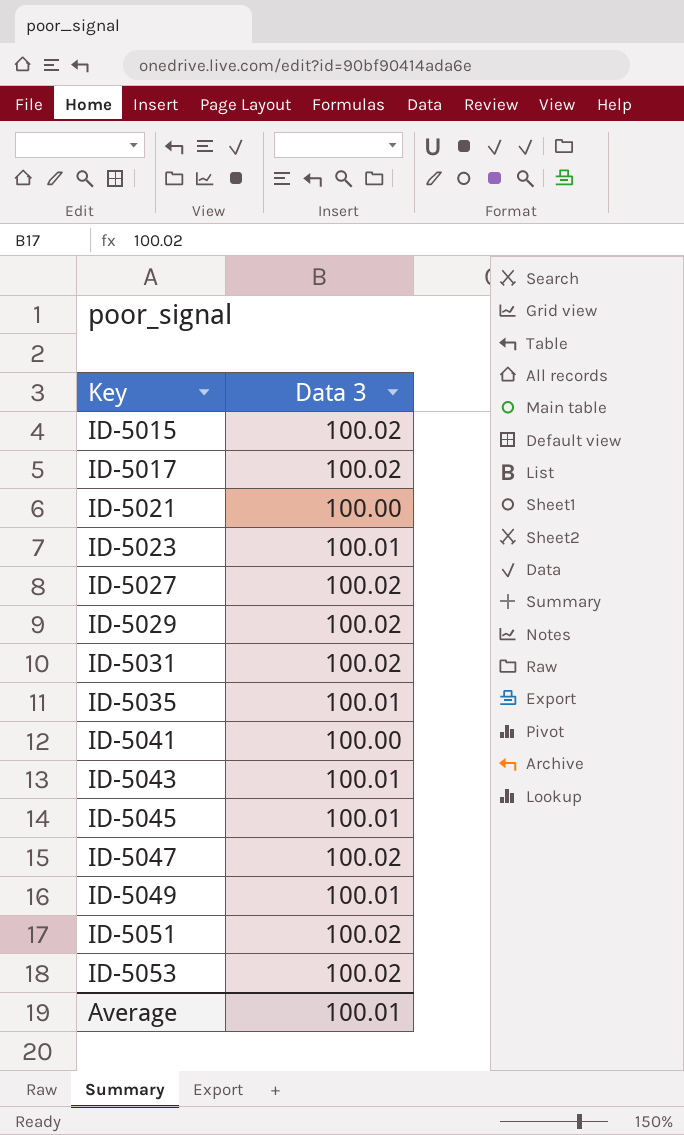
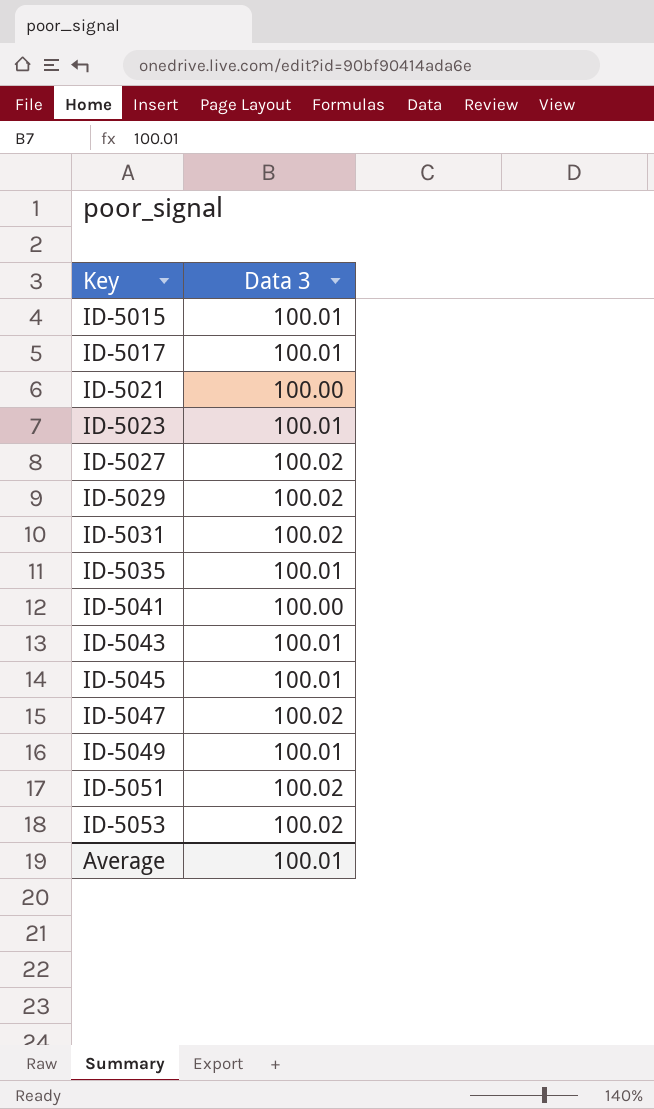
ID-5015 | Data 3: 100.02 -> 100.01
ID-5017 | Data 3: 100.02 -> 100.01

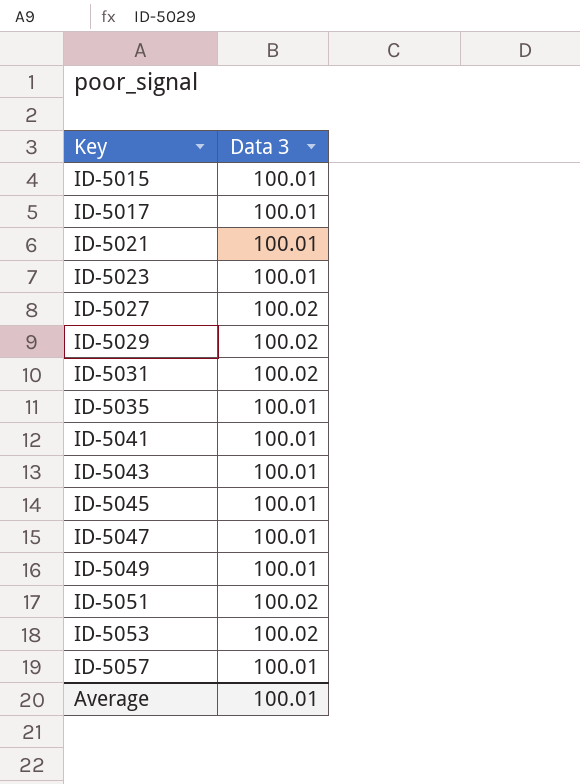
ID-5021 | Data 3: 100.00 -> 100.01
ID-5041 | Data 3: 100.00 -> 100.01
ID-5047 | Data 3: 100.02 -> 100.01
row ID-5057: none -> 100.01

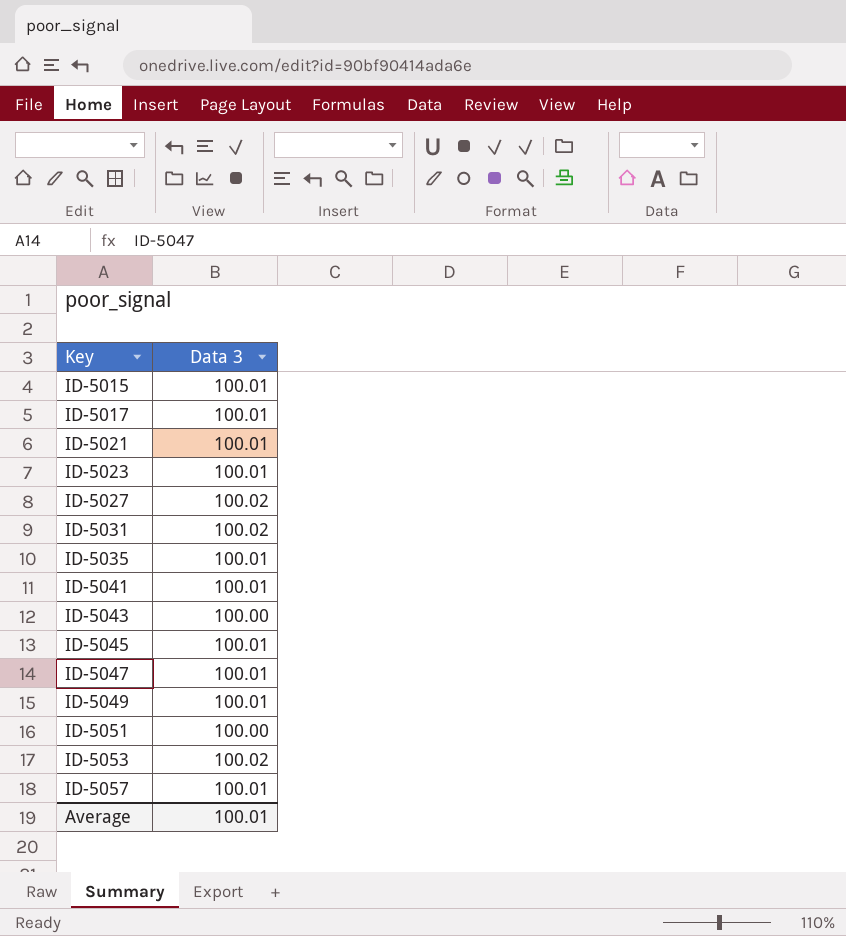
row ID-5029: 100.02 -> none
ID-5043 | Data 3: 100.01 -> 100.00
ID-5051 | Data 3: 100.02 -> 100.00

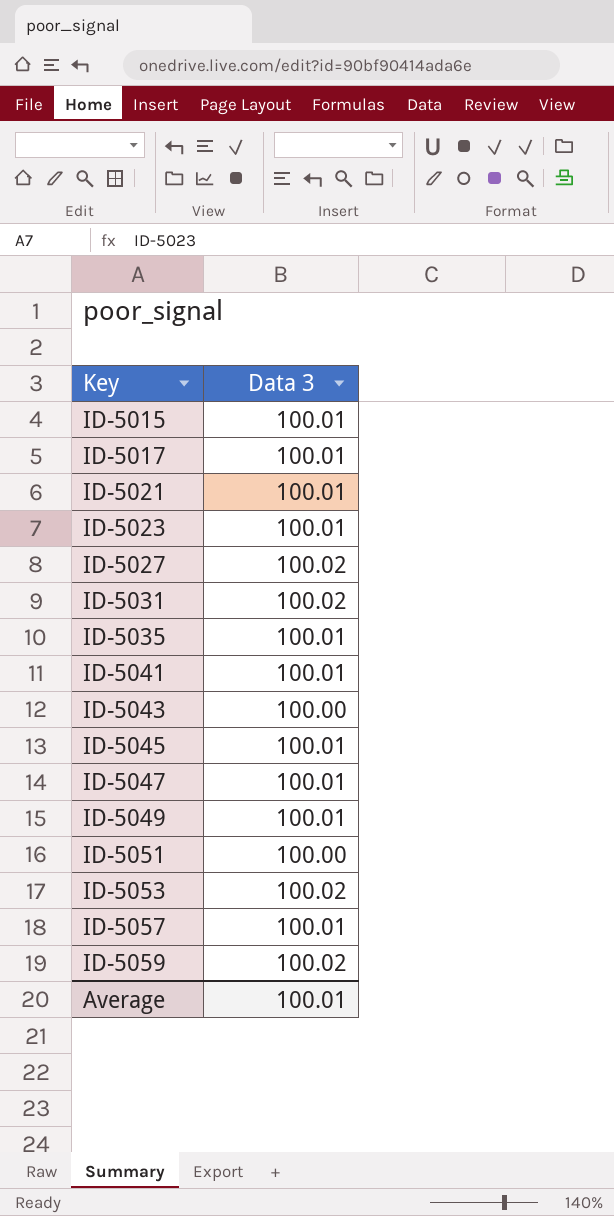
row ID-5059: none -> 100.02

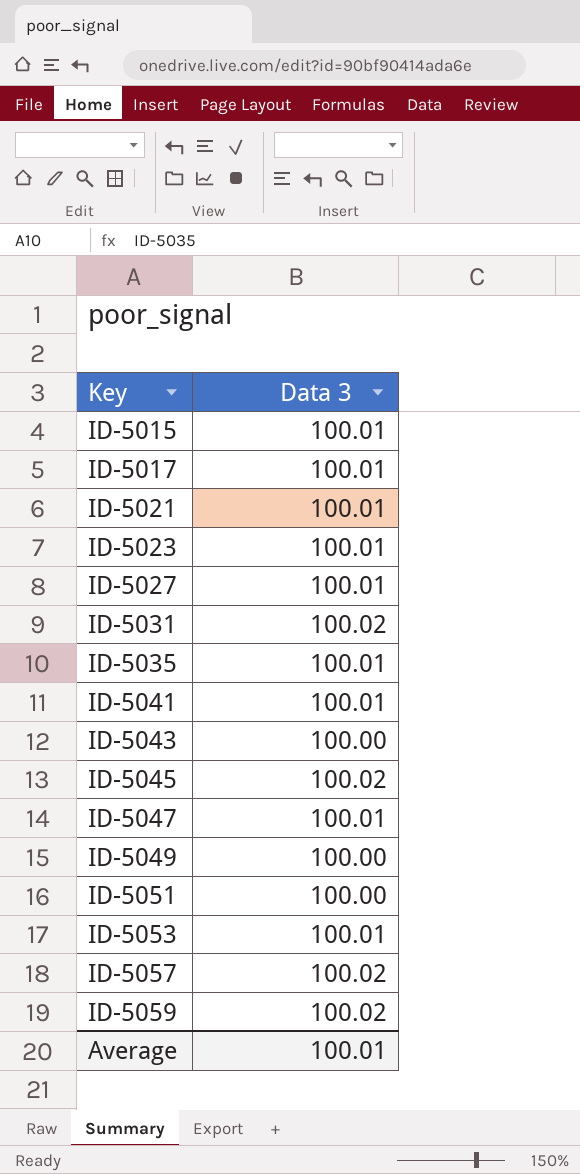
ID-5027 | Data 3: 100.02 -> 100.01
ID-5045 | Data 3: 100.01 -> 100.02
ID-5049 | Data 3: 100.01 -> 100.00
ID-5053 | Data 3: 100.02 -> 100.01
ID-5057 | Data 3: 100.01 -> 100.02

